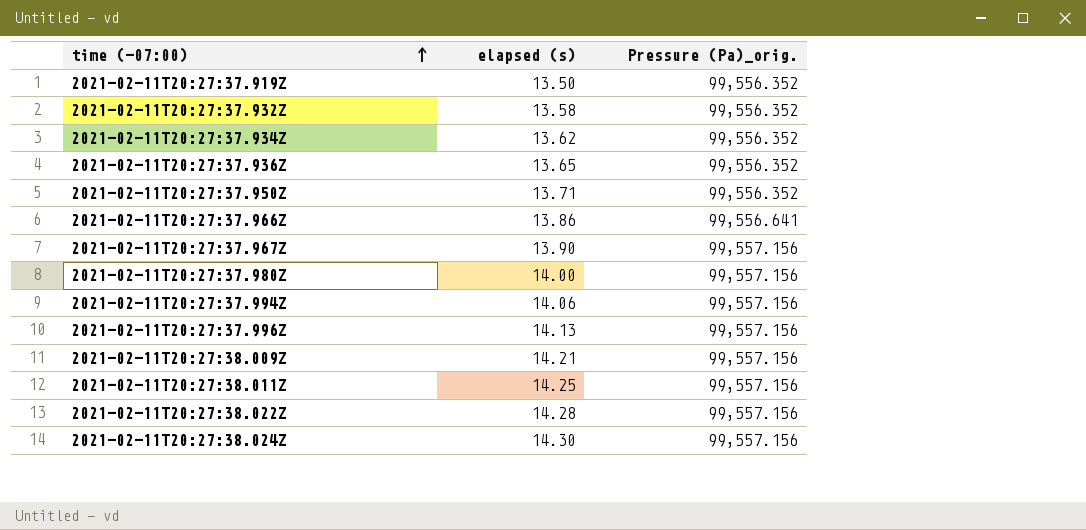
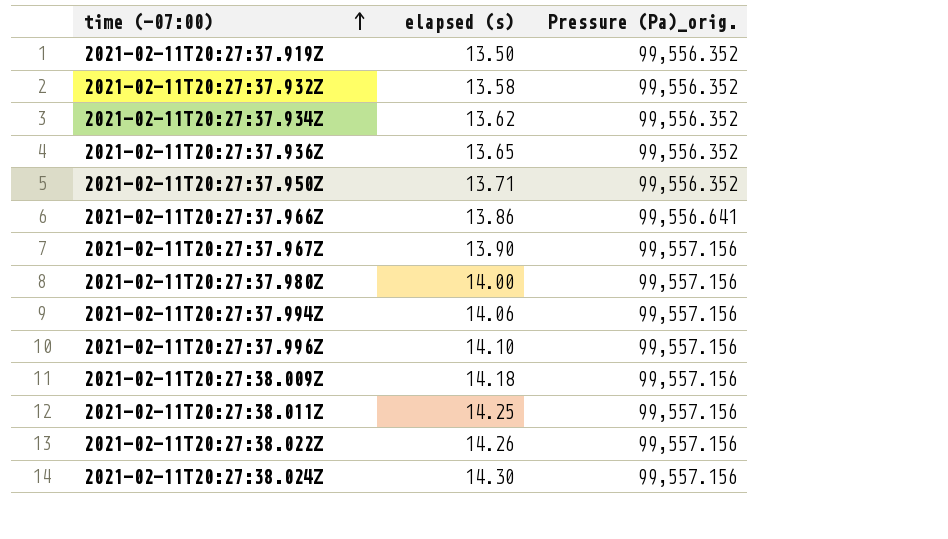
2021-02-11T20:27:37.996Z | elapsed (s): 14.13 -> 14.10
2021-02-11T20:27:38.009Z | elapsed (s): 14.21 -> 14.18
2021-02-11T20:27:38.022Z | elapsed (s): 14.28 -> 14.26

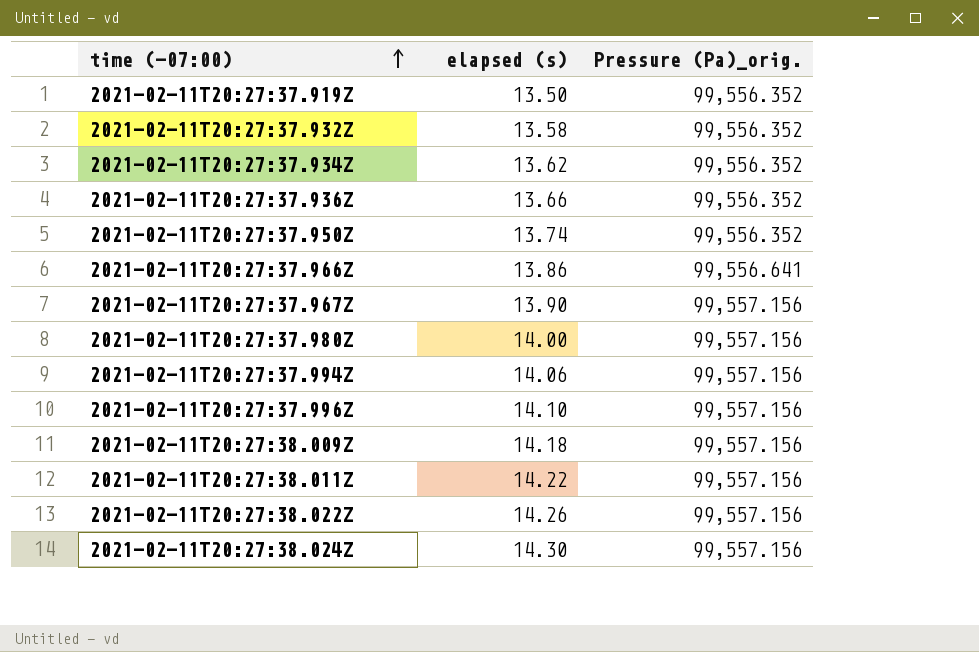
2021-02-11T20:27:37.936Z | elapsed (s): 13.65 -> 13.66
2021-02-11T20:27:37.950Z | elapsed (s): 13.71 -> 13.74
2021-02-11T20:27:38.011Z | elapsed (s): 14.25 -> 14.22

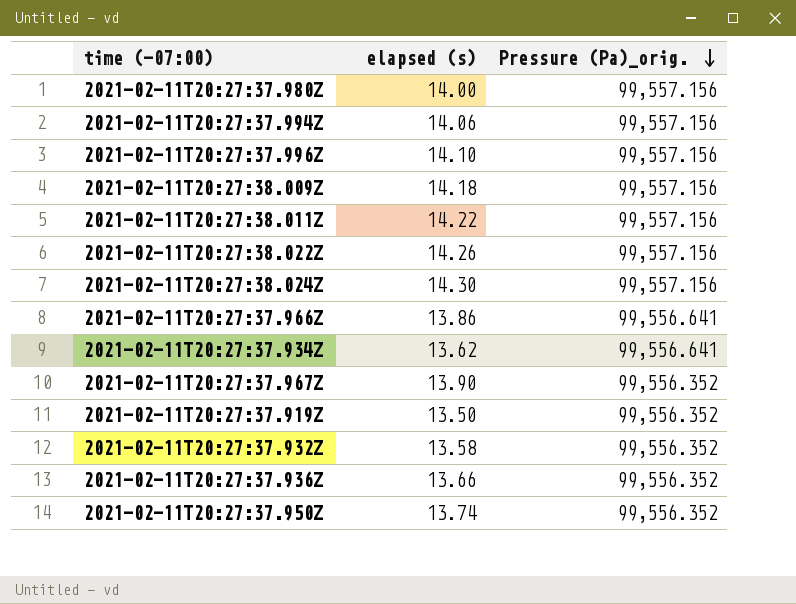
row order: time (-07:00) ascending -> Pressure (Pa)_orig. descending
2021-02-11T20:27:37.934Z | Pressure (Pa)_orig.: 99,556.352 -> 99,556.641
2021-02-11T20:27:37.967Z | Pressure (Pa)_orig.: 99,557.156 -> 99,556.352

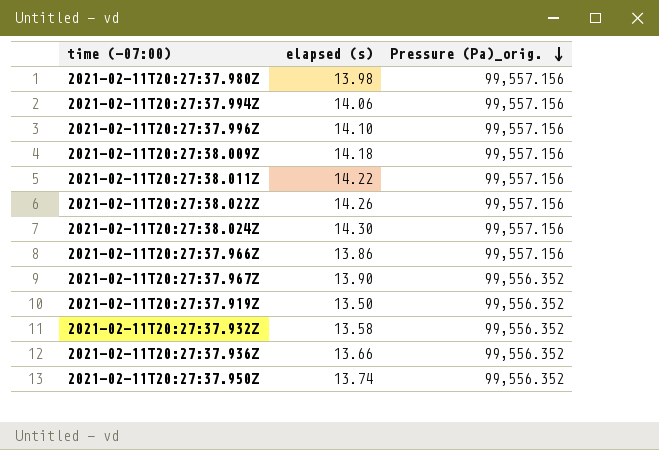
row 2021-02-11T20:27:37.934Z: 13.62 | 99,556.641 -> none
2021-02-11T20:27:37.980Z | elapsed (s): 14.00 -> 13.98
2021-02-11T20:27:37.966Z | Pressure (Pa)_orig.: 99,556.641 -> 99,557.156

